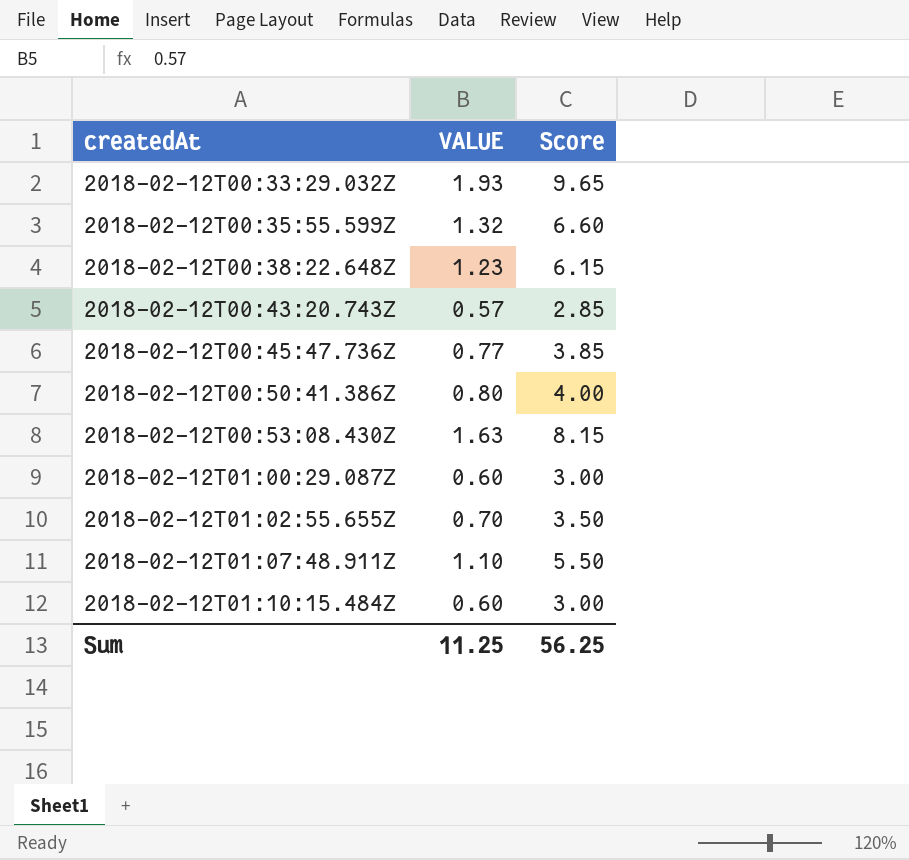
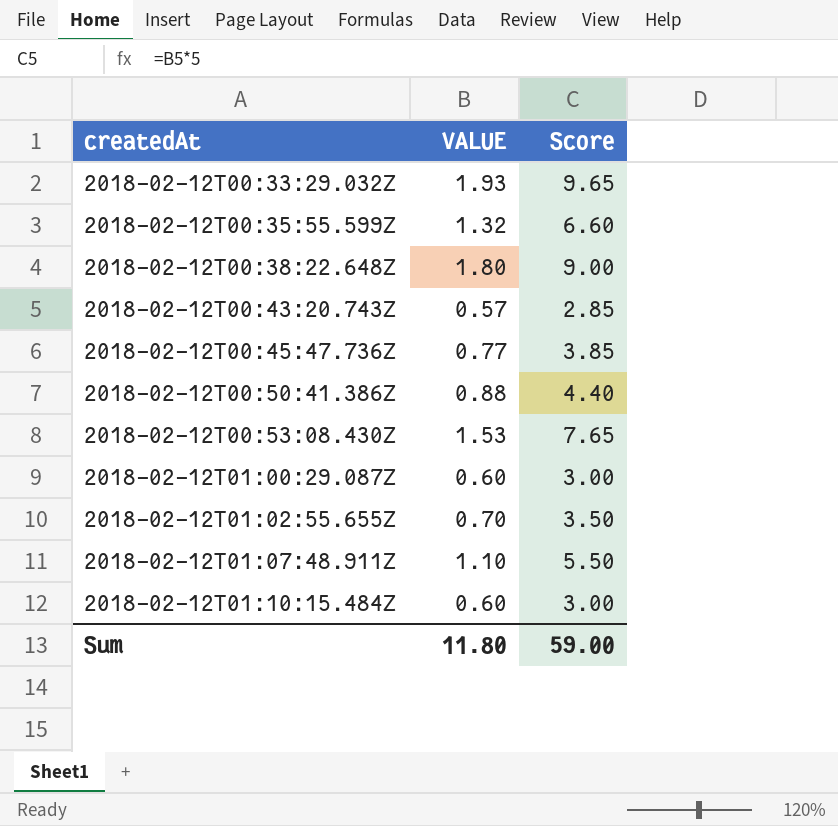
2018-02-12T00:38:22.648Z | VALUE: 1.23 -> 1.80
2018-02-12T00:38:22.648Z | Score: 6.15 -> 9.00
2018-02-12T00:50:41.386Z | VALUE: 0.80 -> 0.88
2018-02-12T00:50:41.386Z | Score: 4.00 -> 4.40
2018-02-12T00:53:08.430Z | VALUE: 1.63 -> 1.53
2018-02-12T00:53:08.430Z | Score: 8.15 -> 7.65
Sum | VALUE: 11.25 -> 11.80
Sum | Score: 56.25 -> 59.00

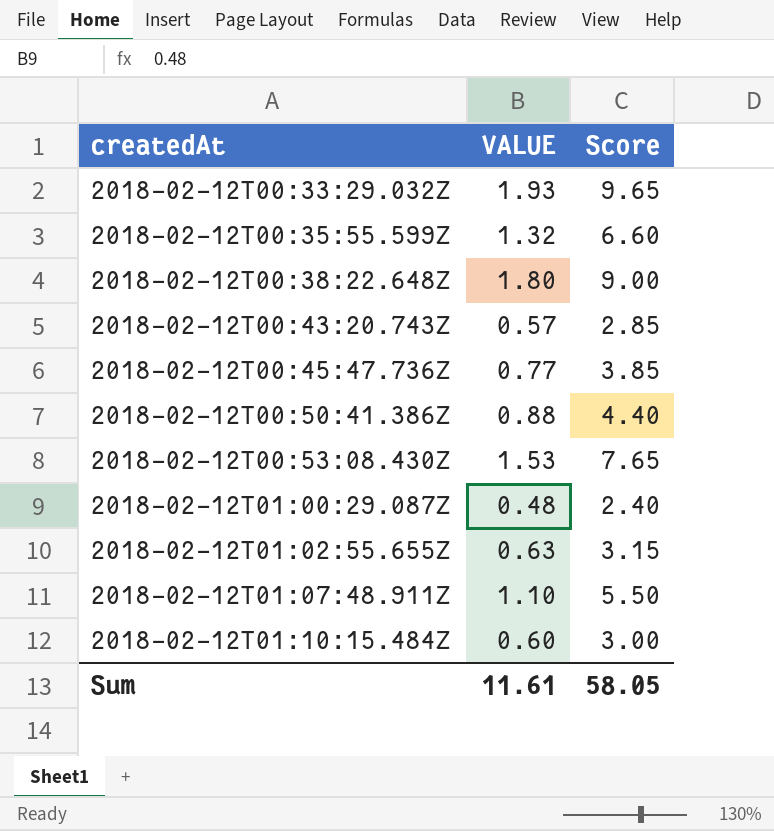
2018-02-12T01:00:29.087Z | VALUE: 0.60 -> 0.48
2018-02-12T01:00:29.087Z | Score: 3.00 -> 2.40
2018-02-12T01:02:55.655Z | VALUE: 0.70 -> 0.63
2018-02-12T01:02:55.655Z | Score: 3.50 -> 3.15
Sum | VALUE: 11.80 -> 11.61
Sum | Score: 59.00 -> 58.05

